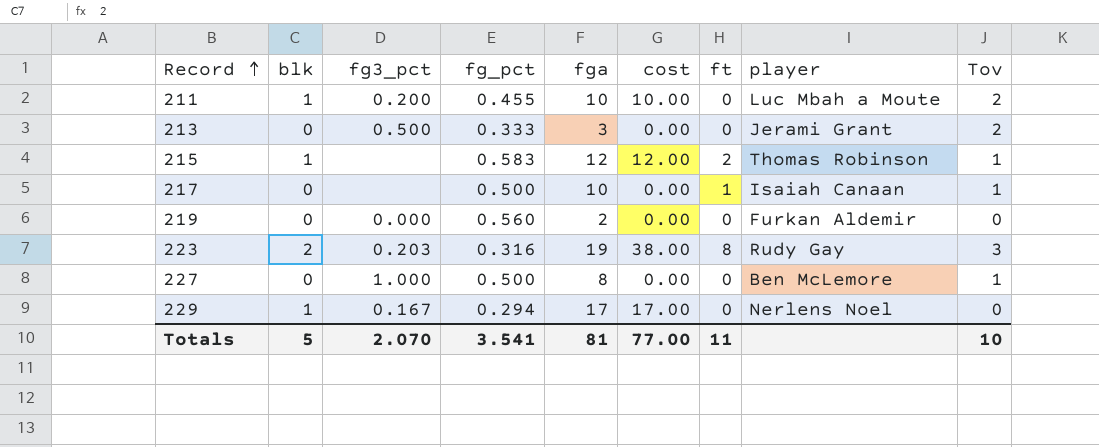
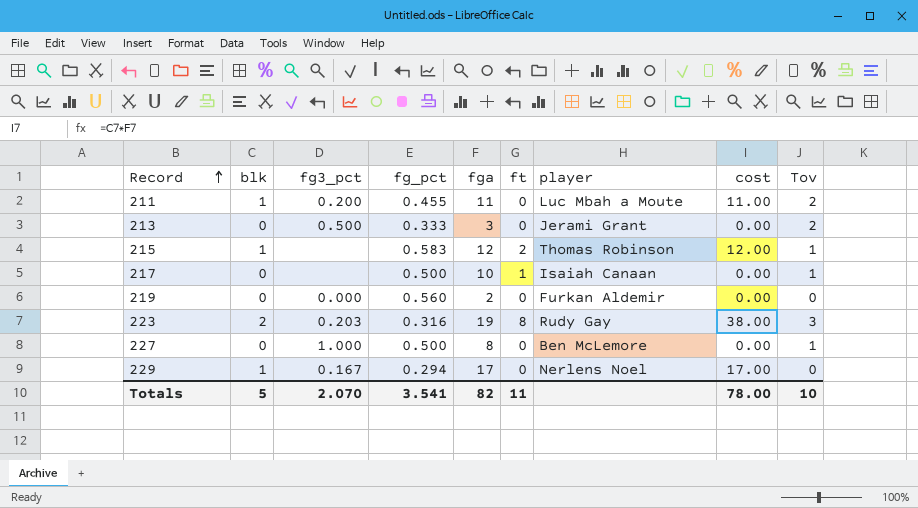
column cost | position: 6 -> 8
211 | fga: 10 -> 11
211 | cost: 10.00 -> 11.00
Totals | fga: 81 -> 82
Totals | cost: 77.00 -> 78.00

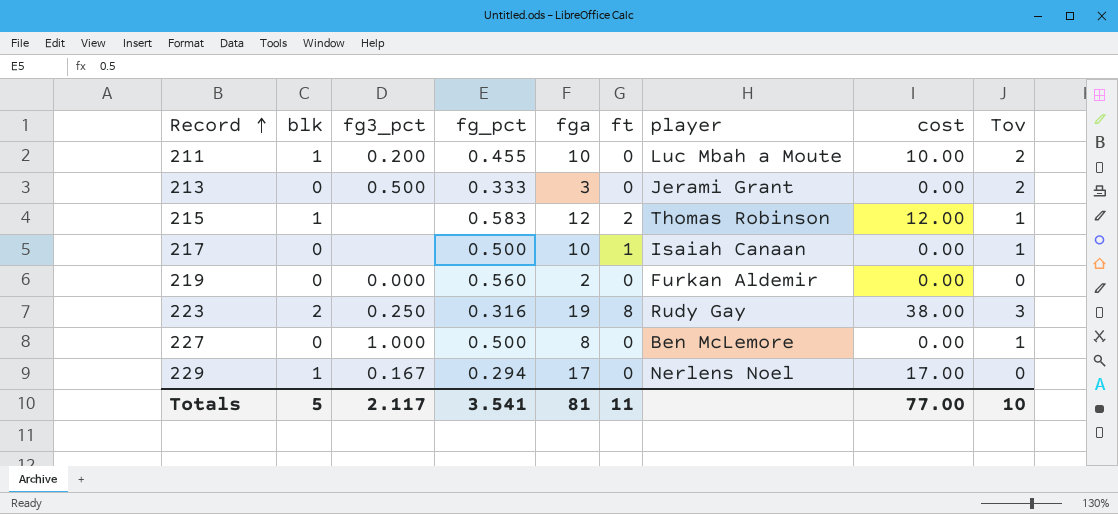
211 | fga: 11 -> 10
211 | cost: 11.00 -> 10.00
223 | fg3_pct: 0.203 -> 0.250
Totals | fg3_pct: 2.070 -> 2.117
Totals | fga: 82 -> 81
Totals | cost: 78.00 -> 77.00

